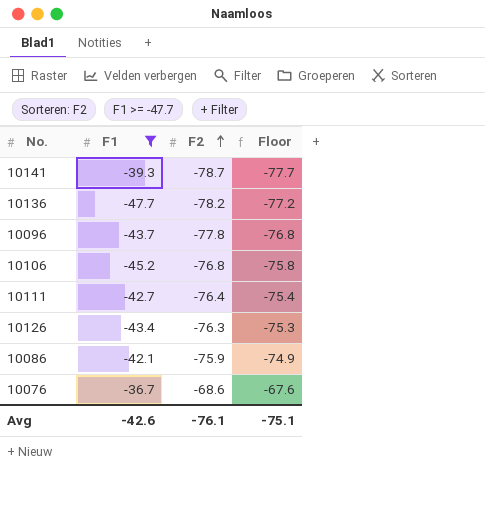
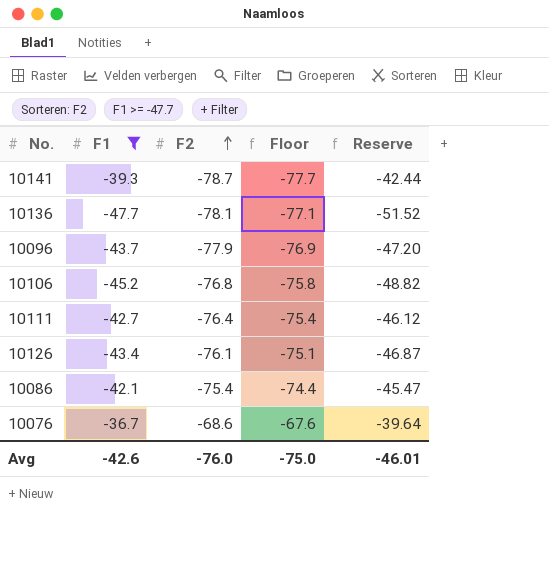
column Reserve | formula: none -> [F1] * 1.08
10136 | F2: -78.2 -> -78.1
10136 | Floor: -77.2 -> -77.1
10096 | F2: -77.8 -> -77.9
10096 | Floor: -76.8 -> -76.9
10126 | F2: -76.3 -> -76.1
10126 | Floor: -75.3 -> -75.1
10086 | F2: -75.9 -> -75.4
10086 | Floor: -74.9 -> -74.4
Avg | F2: -76.1 -> -76.0
Avg | Floor: -75.1 -> -75.0

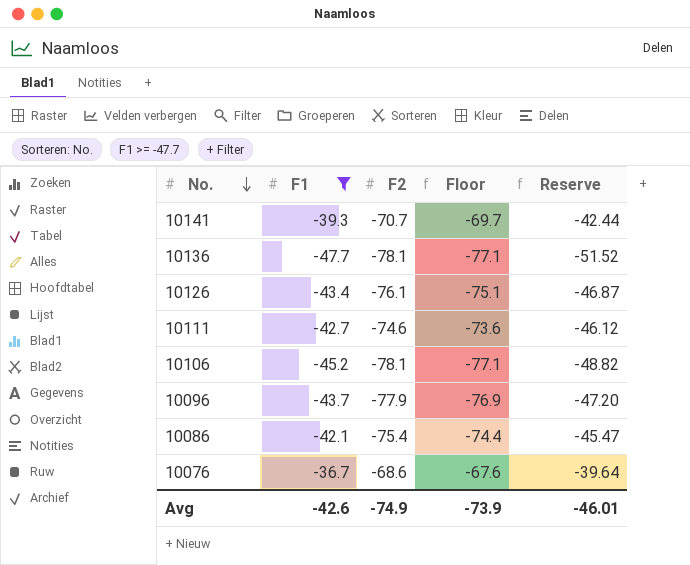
row order: F2 ascending -> No. descending
10141 | F2: -78.7 -> -70.7
10141 | Floor: -77.7 -> -69.7
10111 | F2: -76.4 -> -74.6
10111 | Floor: -75.4 -> -73.6
10106 | F2: -76.8 -> -78.1
10106 | Floor: -75.8 -> -77.1
Avg | F2: -76.0 -> -74.9
Avg | Floor: -75.0 -> -73.9

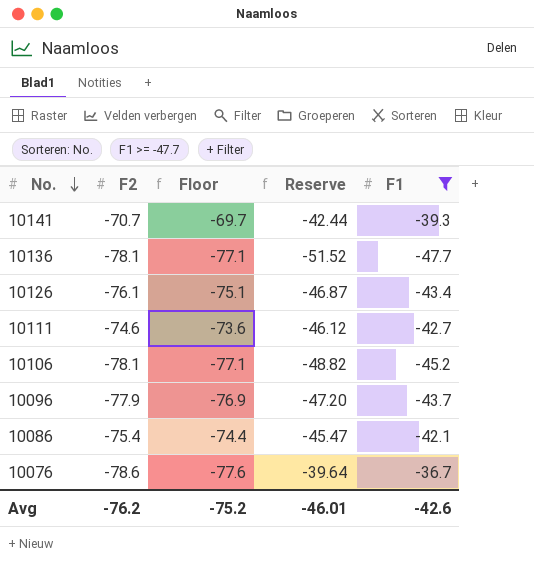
column F1 | position: 2 -> 5
10076 | F2: -68.6 -> -78.6
10076 | Floor: -67.6 -> -77.6
Avg | F2: -74.9 -> -76.2
Avg | Floor: -73.9 -> -75.2

